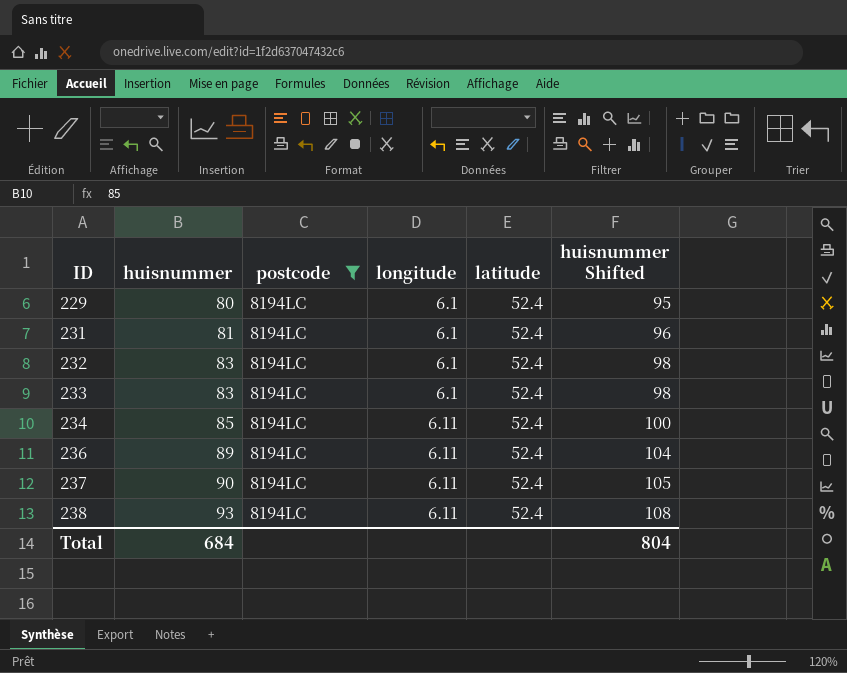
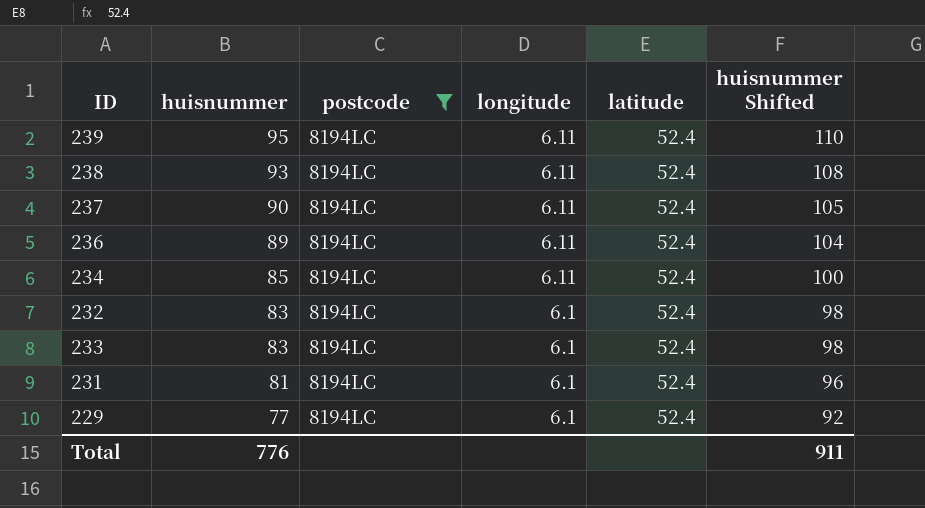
row order: ID ascending -> huisnummer descending
row 239: none -> 95 | 8194LC | 6.11 | 52.4 | 110
229 | huisnummer: 80 -> 77
229 | huisnummer Shifted: 95 -> 92
Total | huisnummer: 684 -> 776
Total | huisnummer Shifted: 804 -> 911

